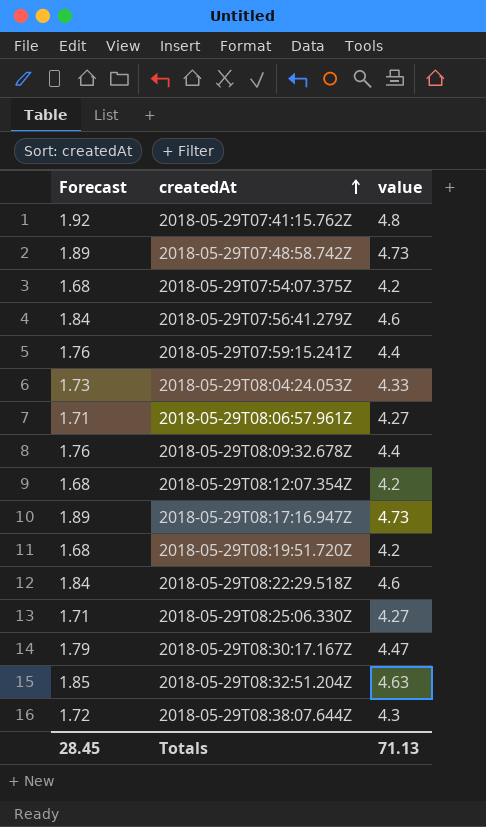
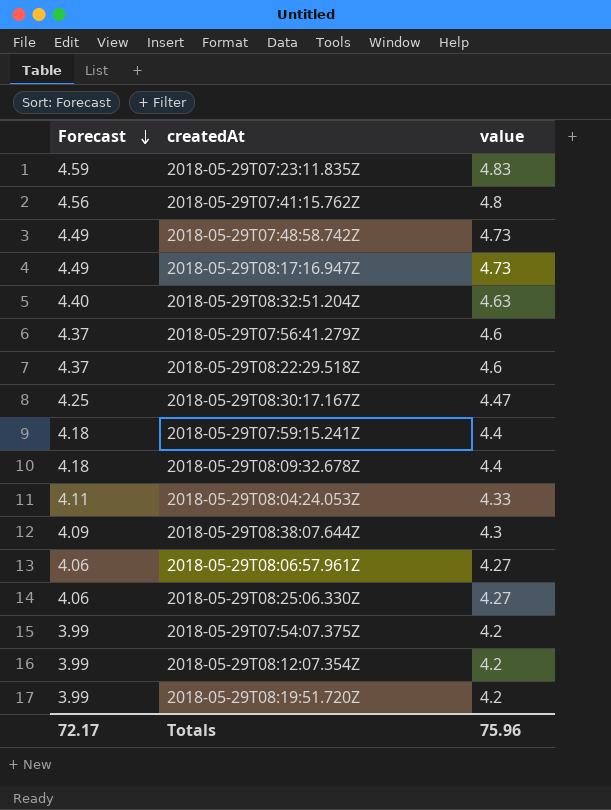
row order: createdAt ascending -> Forecast descending
column Forecast | formula: [value] * 0.4 -> [value] * 0.95
row 2018-05-29T07:23:11.835Z: none -> 4.59 | 4.83
Totals | Forecast: 28.45 -> 72.17
Totals | value: 71.13 -> 75.96

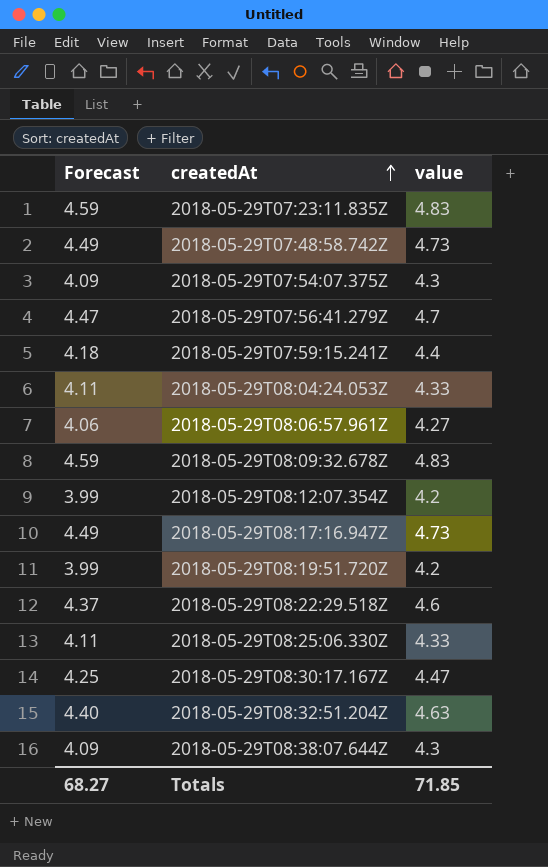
row order: Forecast descending -> createdAt ascending
row 2018-05-29T07:41:15.762Z: 4.56 | 4.8 -> none
2018-05-29T07:54:07.375Z | Forecast: 3.99 -> 4.09
2018-05-29T07:54:07.375Z | value: 4.2 -> 4.3
2018-05-29T07:56:41.279Z | Forecast: 4.37 -> 4.47
2018-05-29T07:56:41.279Z | value: 4.6 -> 4.7
2018-05-29T08:09:32.678Z | Forecast: 4.18 -> 4.59
2018-05-29T08:09:32.678Z | value: 4.4 -> 4.83
2018-05-29T08:25:06.330Z | Forecast: 4.06 -> 4.11
2018-05-29T08:25:06.330Z | value: 4.27 -> 4.33
Totals | Forecast: 72.17 -> 68.27
Totals | value: 75.96 -> 71.85

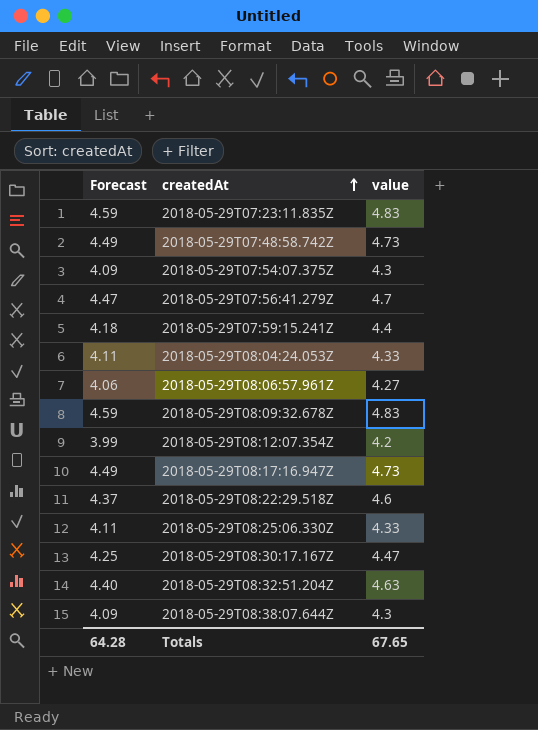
row 2018-05-29T08:19:51.720Z: 3.99 | 4.2 -> none
Totals | Forecast: 68.27 -> 64.28
Totals | value: 71.85 -> 67.65

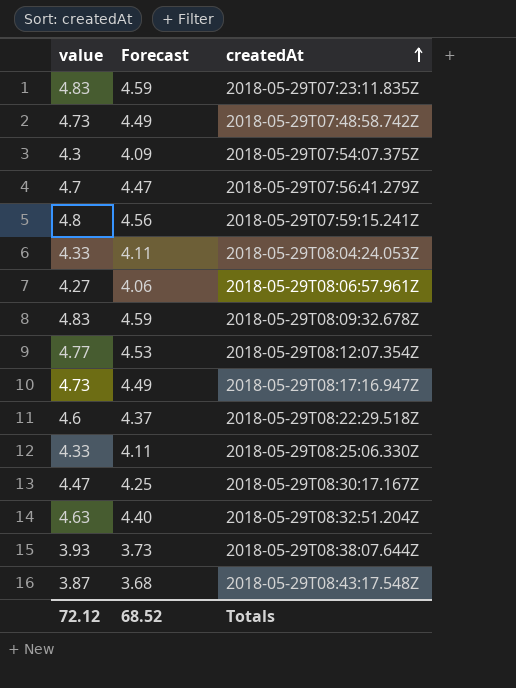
column value | position: 3 -> 1
2018-05-29T07:59:15.241Z | value: 4.4 -> 4.8
2018-05-29T07:59:15.241Z | Forecast: 4.18 -> 4.56
2018-05-29T08:12:07.354Z | value: 4.2 -> 4.77
2018-05-29T08:12:07.354Z | Forecast: 3.99 -> 4.53
2018-05-29T08:38:07.644Z | value: 4.3 -> 3.93
2018-05-29T08:38:07.644Z | Forecast: 4.09 -> 3.73
row 2018-05-29T08:43:17.548Z: none -> 3.87 | 3.68
Totals | value: 67.65 -> 72.12
Totals | Forecast: 64.28 -> 68.52

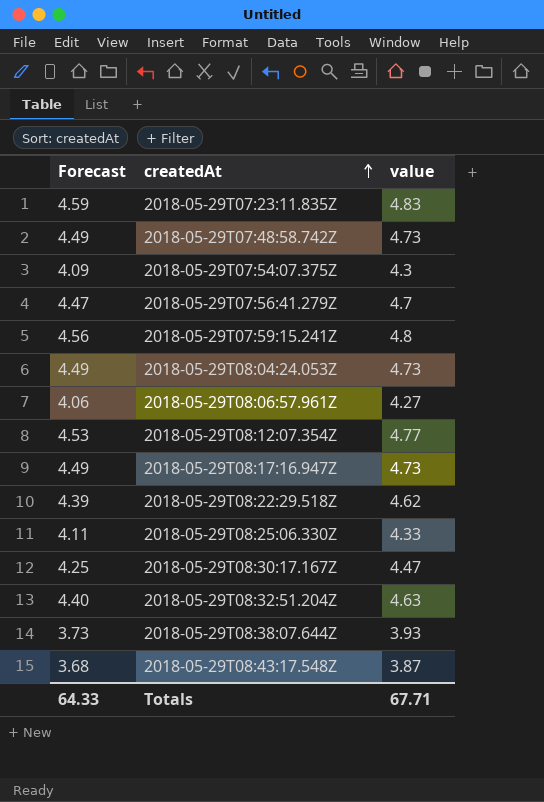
column value | position: 1 -> 3
row 2018-05-29T08:09:32.678Z: 4.83 | 4.59 -> none
2018-05-29T08:04:24.053Z | Forecast: 4.11 -> 4.49
2018-05-29T08:04:24.053Z | value: 4.33 -> 4.73
2018-05-29T08:22:29.518Z | Forecast: 4.37 -> 4.39
2018-05-29T08:22:29.518Z | value: 4.6 -> 4.62
Totals | Forecast: 68.52 -> 64.33
Totals | value: 72.12 -> 67.71

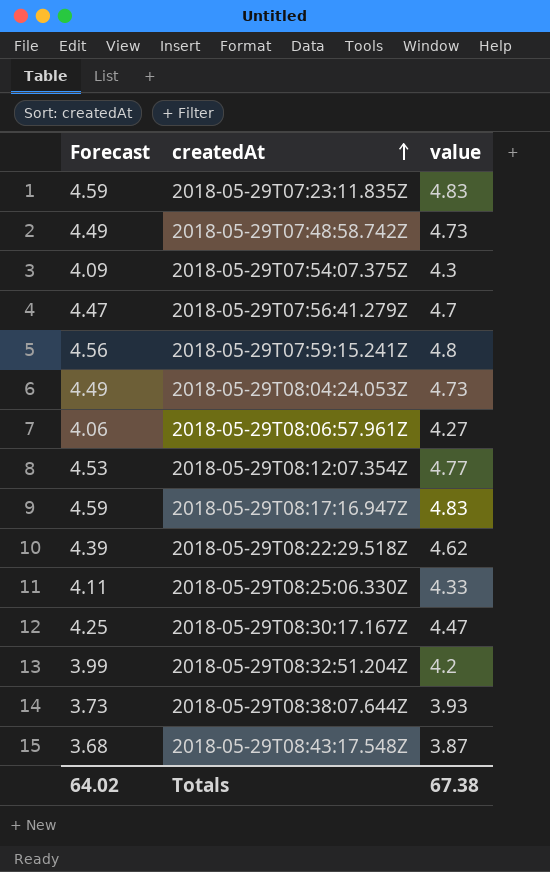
2018-05-29T08:17:16.947Z | Forecast: 4.49 -> 4.59
2018-05-29T08:17:16.947Z | value: 4.73 -> 4.83
2018-05-29T08:32:51.204Z | Forecast: 4.40 -> 3.99
2018-05-29T08:32:51.204Z | value: 4.63 -> 4.2
Totals | Forecast: 64.33 -> 64.02
Totals | value: 67.71 -> 67.38

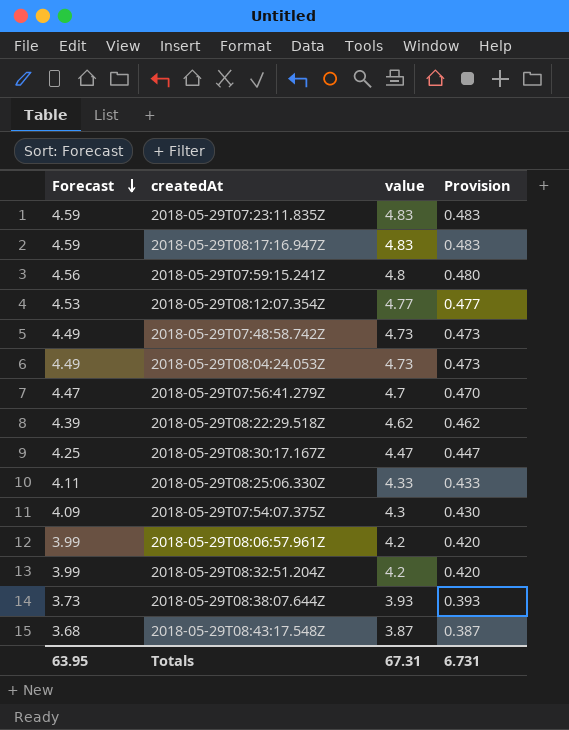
row order: createdAt ascending -> Forecast descending
column Provision | formula: none -> [value] * 0.1
2018-05-29T08:06:57.961Z | Forecast: 4.06 -> 3.99
2018-05-29T08:06:57.961Z | value: 4.27 -> 4.2
Totals | Forecast: 64.02 -> 63.95
Totals | value: 67.38 -> 67.31

